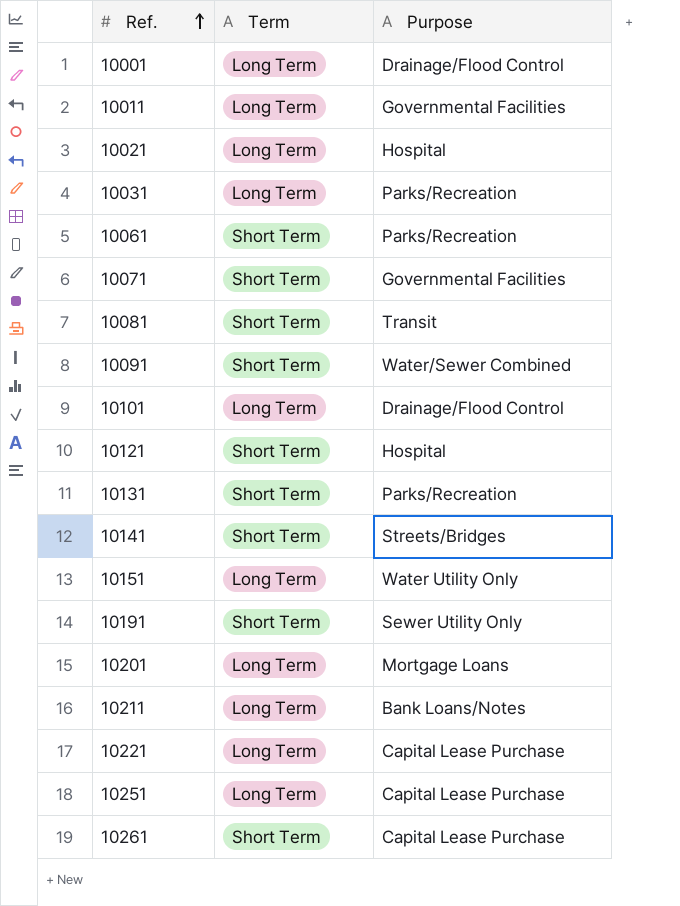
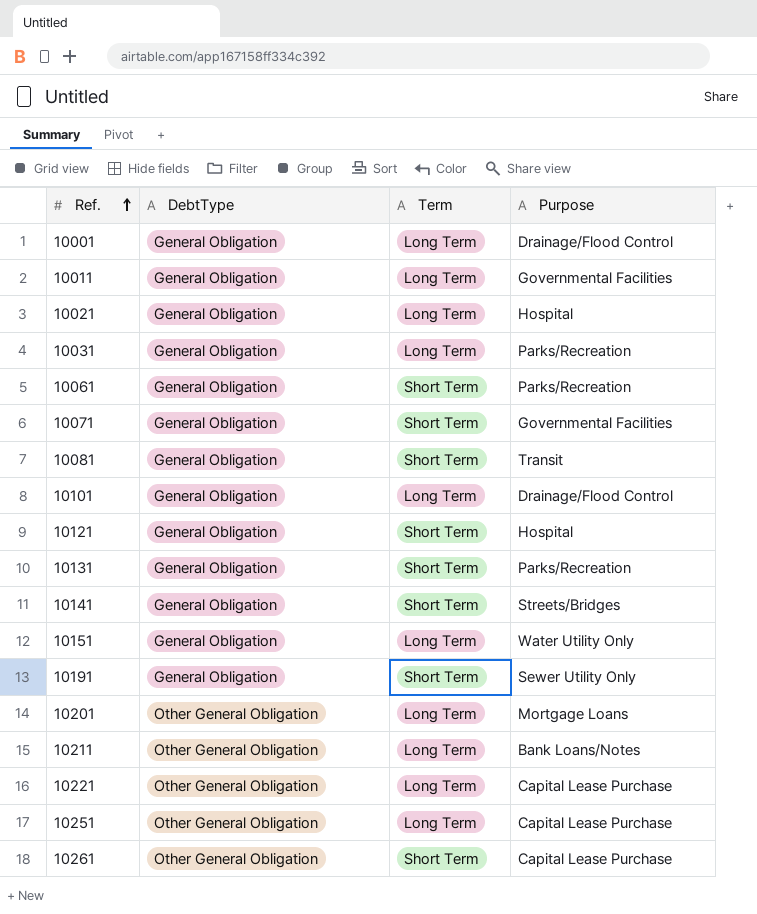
column DebtType | position: none -> 2
row 10091: Short Term | Water/Sewer Combined -> none

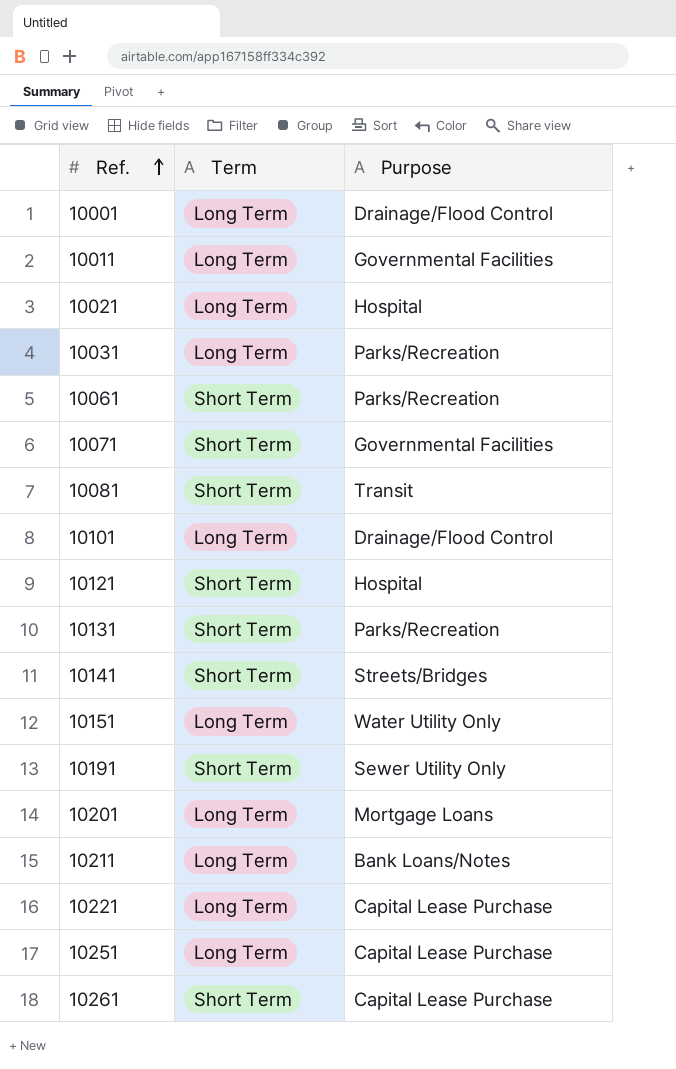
column DebtType | position: 2 -> none

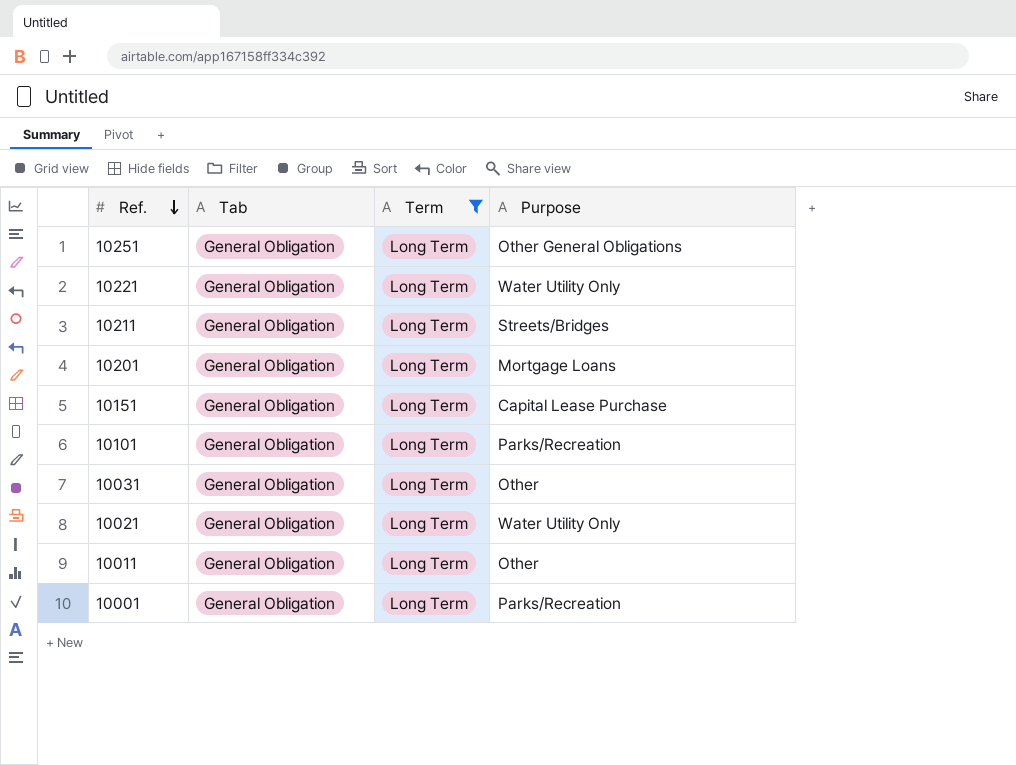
filter: none -> Term = Long Term
row order: Ref. ascending -> Ref. descending
column Tab | position: none -> 2
10251 | Purpose: Capital Lease Purchase -> Other General Obligations
10221 | Purpose: Capital Lease Purchase -> Water Utility Only
10211 | Purpose: Bank Loans/Notes -> Streets/Bridges
10151 | Purpose: Water Utility Only -> Capital Lease Purchase
10101 | Purpose: Drainage/Flood Control -> Parks/Recreation
10031 | Purpose: Parks/Recreation -> Other
10021 | Purpose: Hospital -> Water Utility Only
10011 | Purpose: Governmental Facilities -> Other
10001 | Purpose: Drainage/Flood Control -> Parks/Recreation

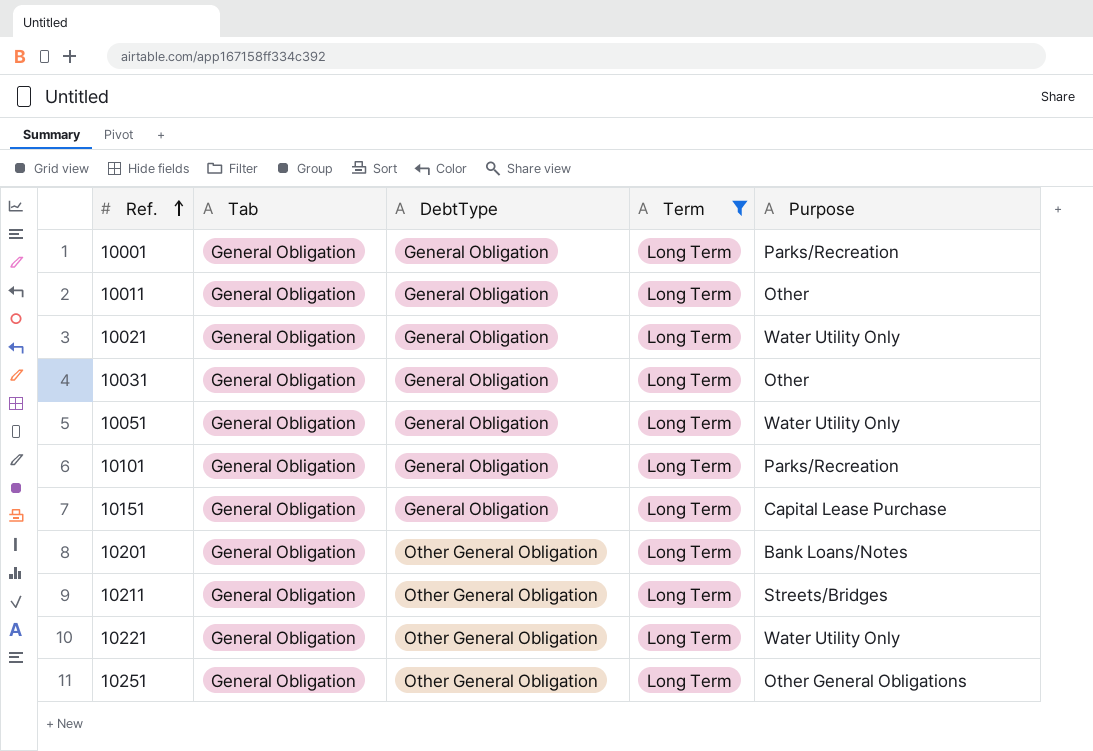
row order: Ref. descending -> Ref. ascending
column DebtType | position: none -> 3
row 10051: none -> General Obligation | General Obligation | Long Term | Water Utility Only
10201 | Purpose: Mortgage Loans -> Bank Loans/Notes

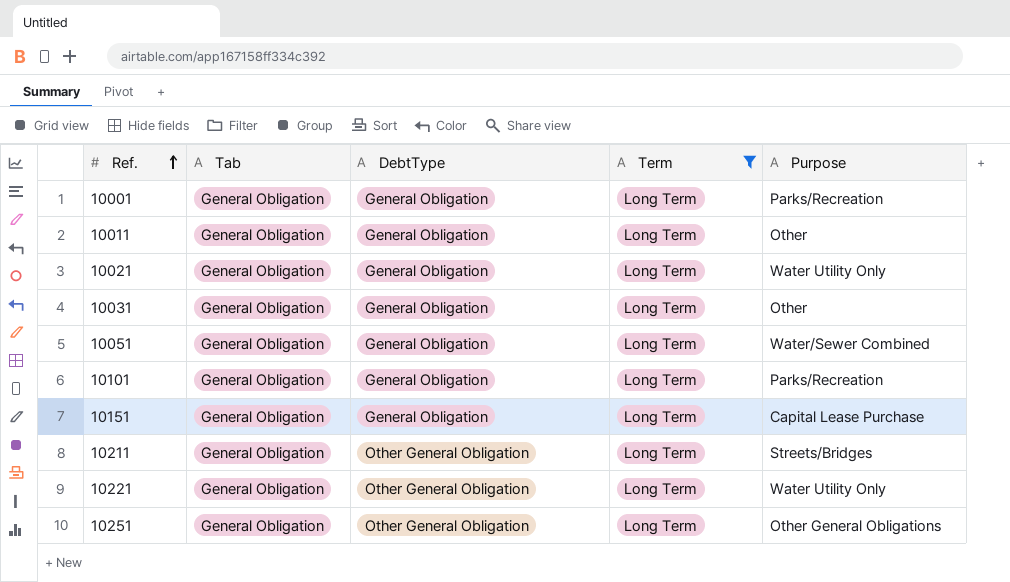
row 10201: General Obligation | Other General Obligation | Long Term | Bank Loans/Notes -> none
10051 | Purpose: Water Utility Only -> Water/Sewer Combined

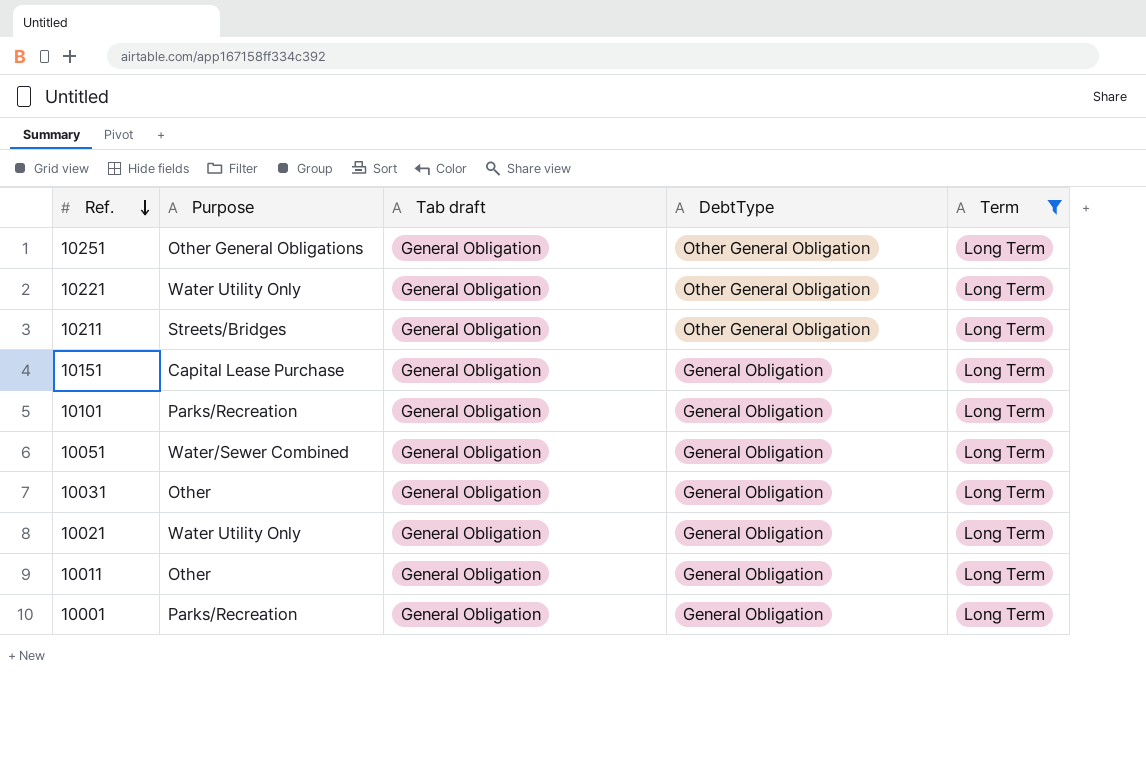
row order: Ref. ascending -> Ref. descending
column Purpose | position: 5 -> 2
column name: Tab -> Tab draft

